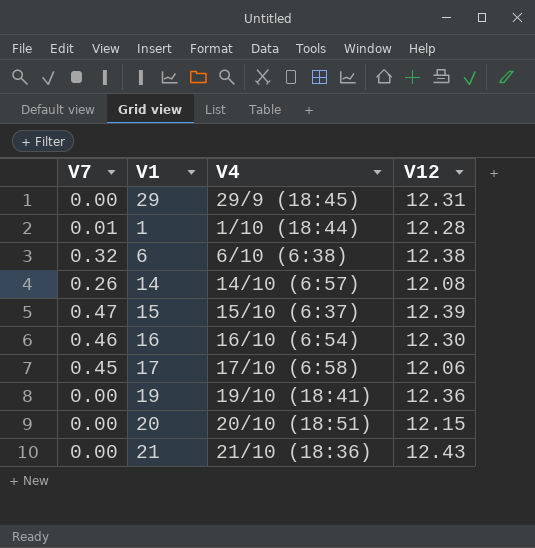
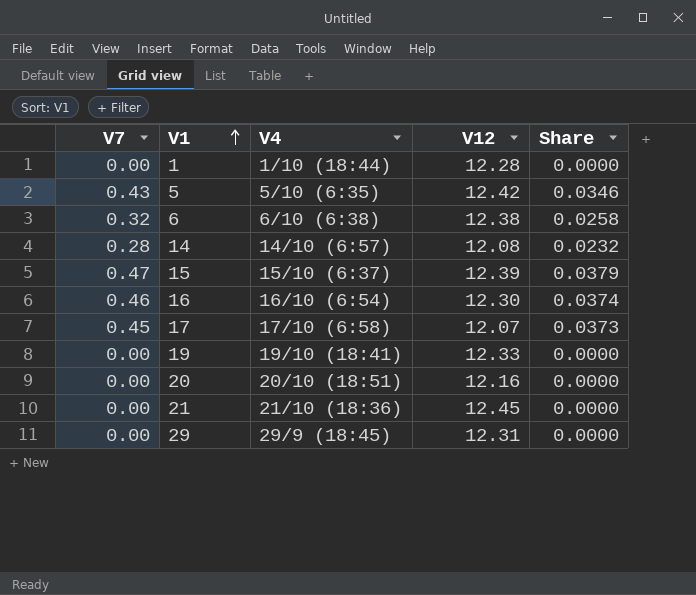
row order: none -> V1 ascending
column Share | formula: none -> [V7] / [V12]
1 | V7: 0.01 -> 0.00
row 5: none -> 0.43 | 5/10 (6:35) | 12.42 | 0.0346
14 | V7: 0.26 -> 0.28
17 | V12: 12.06 -> 12.07
19 | V12: 12.36 -> 12.33
20 | V12: 12.15 -> 12.16
21 | V12: 12.43 -> 12.45

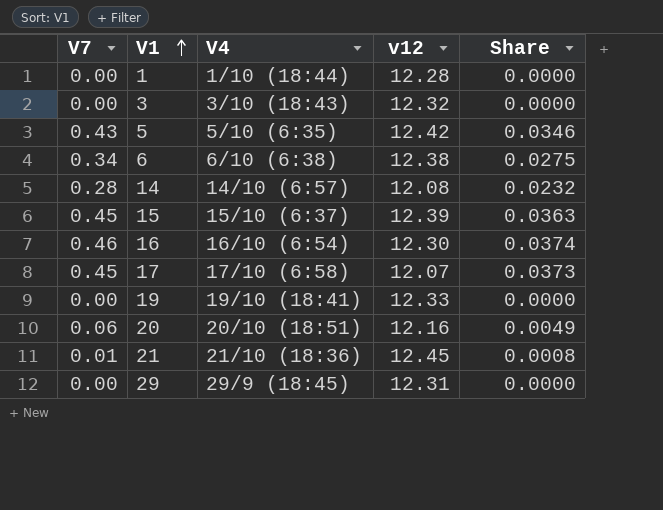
column name: V12 -> v12
row 3: none -> 0.00 | 3/10 (18:43) | 12.32 | 0.0000
6 | V7: 0.32 -> 0.34
6 | Share: 0.0258 -> 0.0275
15 | V7: 0.47 -> 0.45
15 | Share: 0.0379 -> 0.0363
20 | V7: 0.00 -> 0.06
20 | Share: 0.0000 -> 0.0049
21 | V7: 0.00 -> 0.01
21 | Share: 0.0000 -> 0.0008

